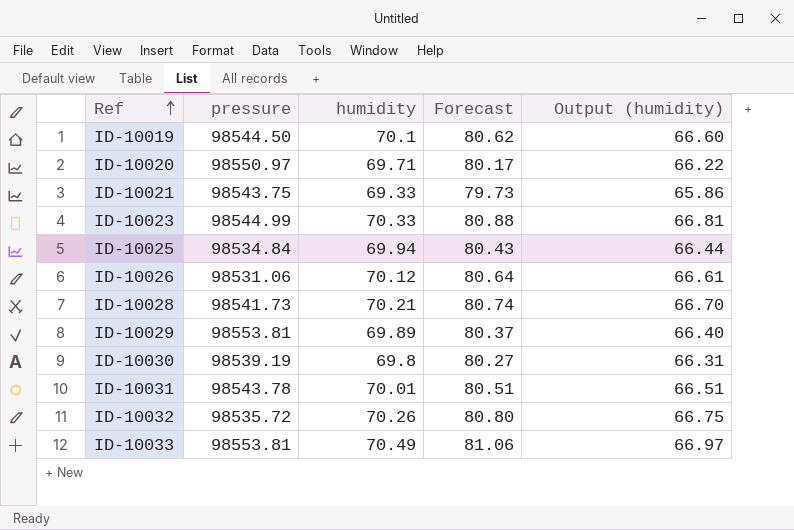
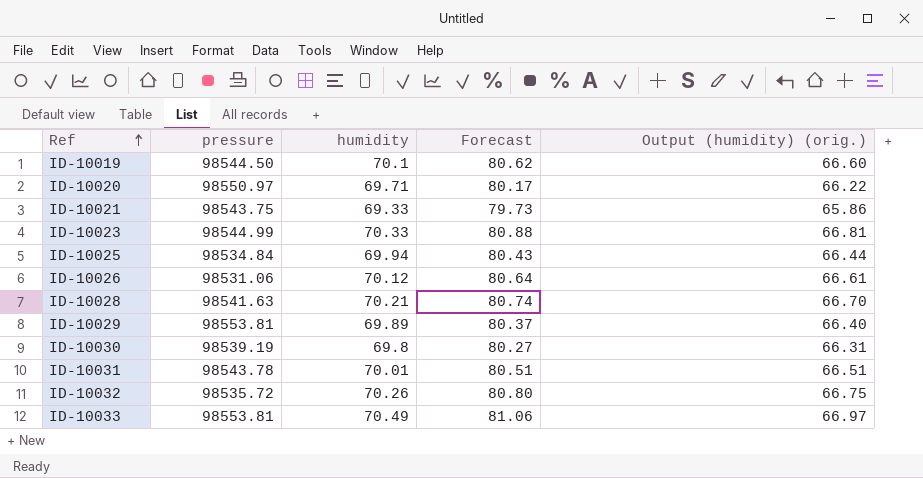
column name: Output (humidity) -> Output (humidity) (orig.)
ID-10028 | pressure: 98541.73 -> 98541.63

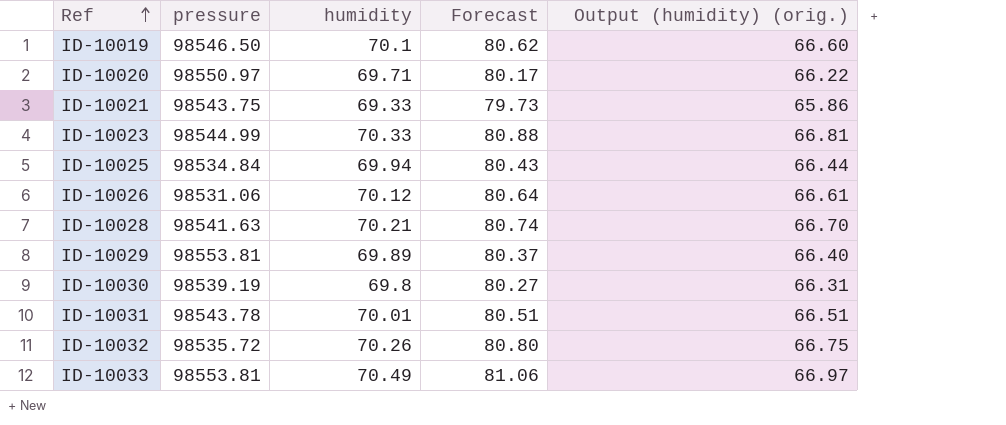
ID-10019 | pressure: 98544.50 -> 98546.50

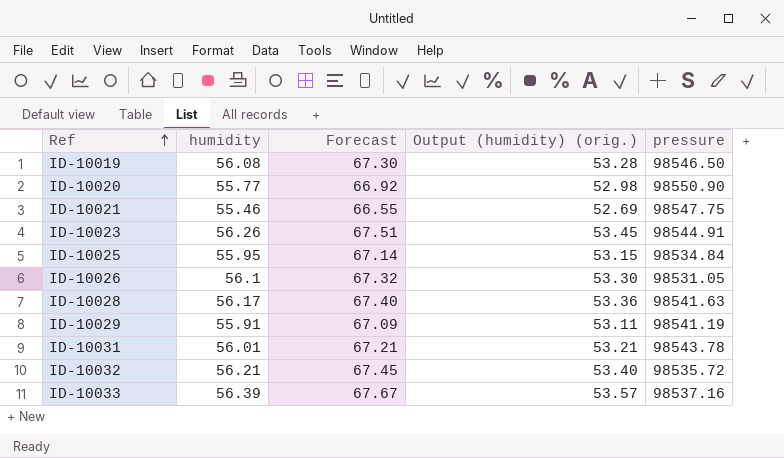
column Forecast | formula: [humidity] * 1.15 -> [humidity] * 1.2
column pressure | position: 2 -> 5
row ID-10030: 98539.19 | 69.8 | 80.27 | 66.31 -> none
ID-10019 | humidity: 70.1 -> 56.08
ID-10019 | Output (humidity) (orig.): 66.60 -> 53.28
ID-10020 | humidity: 69.71 -> 55.77
ID-10020 | Output (humidity) (orig.): 66.22 -> 52.98
ID-10020 | pressure: 98550.97 -> 98550.90
ID-10021 | humidity: 69.33 -> 55.46
ID-10021 | Output (humidity) (orig.): 65.86 -> 52.69
ID-10021 | pressure: 98543.75 -> 98547.75
ID-10023 | humidity: 70.33 -> 56.26
ID-10023 | Output (humidity) (orig.): 66.81 -> 53.45
ID-10023 | pressure: 98544.99 -> 98544.91
ID-10025 | humidity: 69.94 -> 55.95
ID-10025 | Output (humidity) (orig.): 66.44 -> 53.15
ID-10026 | humidity: 70.12 -> 56.1
ID-10026 | Output (humidity) (orig.): 66.61 -> 53.30
ID-10026 | pressure: 98531.06 -> 98531.05
ID-10028 | humidity: 70.21 -> 56.17
ID-10028 | Output (humidity) (orig.): 66.70 -> 53.36
ID-10029 | humidity: 69.89 -> 55.91
ID-10029 | Output (humidity) (orig.): 66.40 -> 53.11
ID-10029 | pressure: 98553.81 -> 98541.19
ID-10031 | humidity: 70.01 -> 56.01
ID-10031 | Output (humidity) (orig.): 66.51 -> 53.21
ID-10032 | humidity: 70.26 -> 56.21
ID-10032 | Output (humidity) (orig.): 66.75 -> 53.40
ID-10033 | humidity: 70.49 -> 56.39
ID-10033 | Output (humidity) (orig.): 66.97 -> 53.57
ID-10033 | pressure: 98553.81 -> 98537.16

